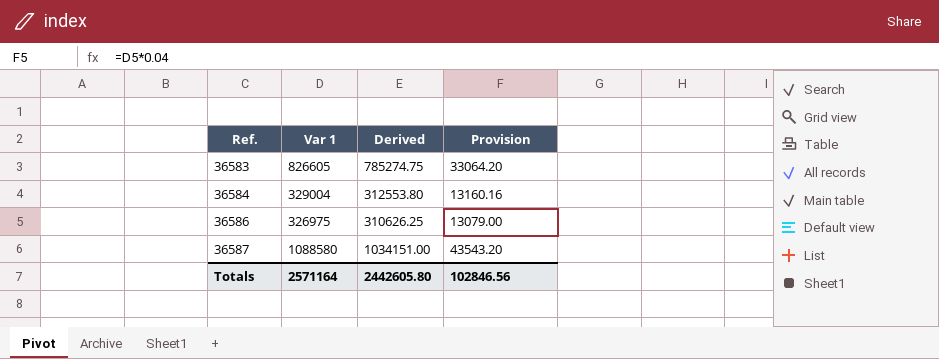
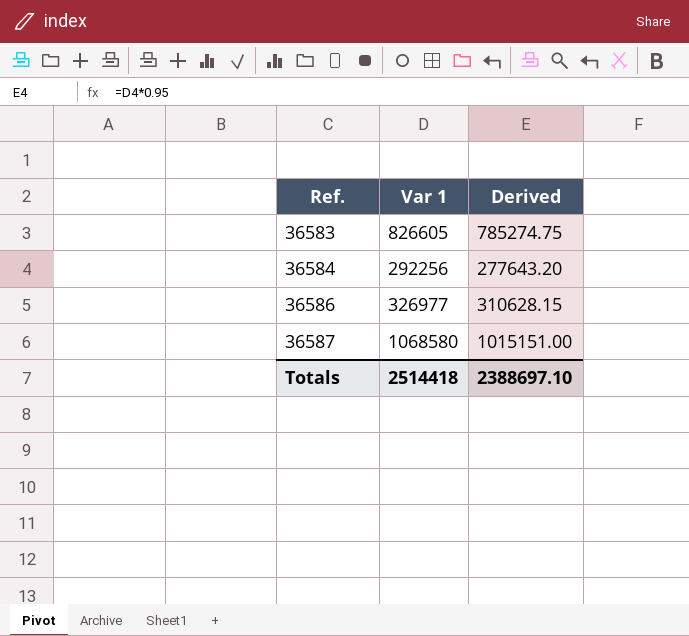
column Provision | formula: [Var 1] * 0.04 -> none
36584 | Var 1: 329004 -> 292256
36584 | Derived: 312553.80 -> 277643.20
36586 | Var 1: 326975 -> 326977
36586 | Derived: 310626.25 -> 310628.15
36587 | Var 1: 1088580 -> 1068580
36587 | Derived: 1034151.00 -> 1015151.00
Totals | Var 1: 2571164 -> 2514418
Totals | Derived: 2442605.80 -> 2388697.10

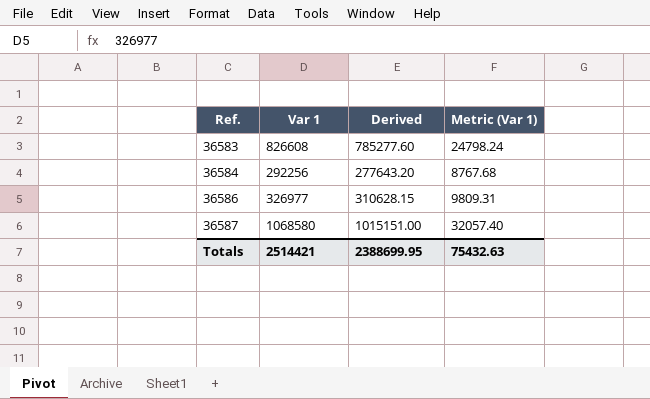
column Metric (Var 1) | formula: none -> [Var 1] * 0.03
36583 | Var 1: 826605 -> 826608
36583 | Derived: 785274.75 -> 785277.60
Totals | Var 1: 2514418 -> 2514421
Totals | Derived: 2388697.10 -> 2388699.95

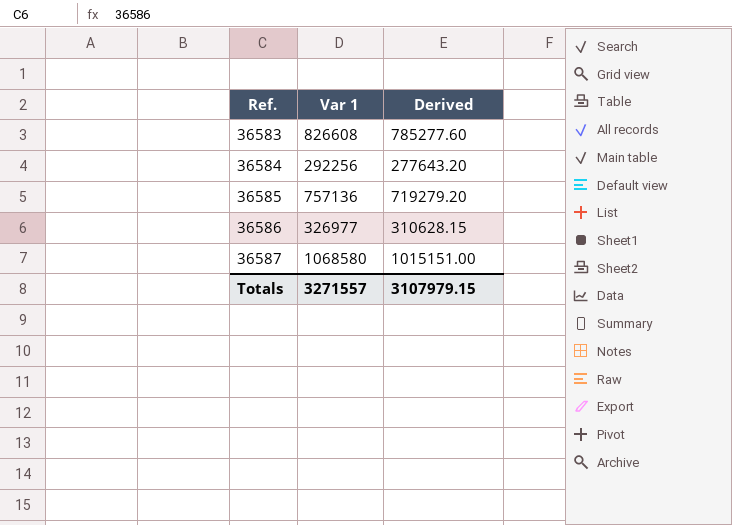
column Metric (Var 1) | formula: [Var 1] * 0.03 -> none
row 36585: none -> 757136 | 719279.20
Totals | Var 1: 2514421 -> 3271557
Totals | Derived: 2388699.95 -> 3107979.15

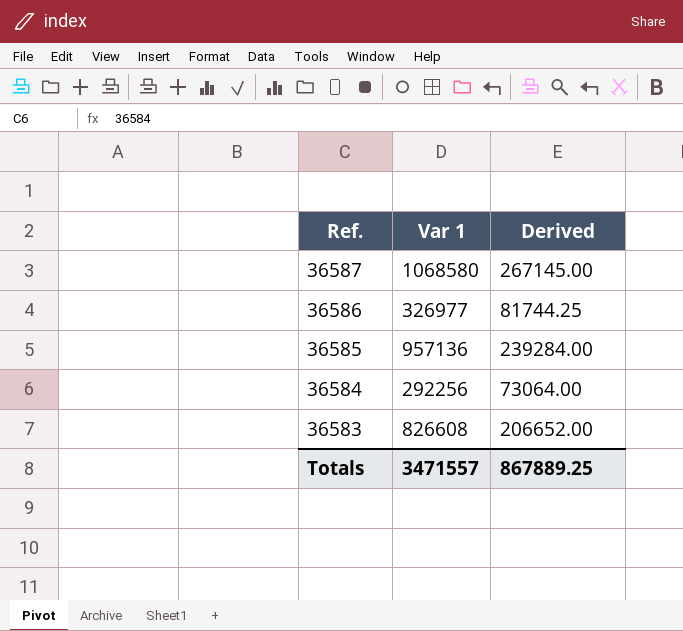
row order: Ref. ascending -> Ref. descending
column Derived | formula: [Var 1] * 0.95 -> [Var 1] * 0.25
36585 | Var 1: 757136 -> 957136
Totals | Var 1: 3271557 -> 3471557
Totals | Derived: 3107979.15 -> 867889.25

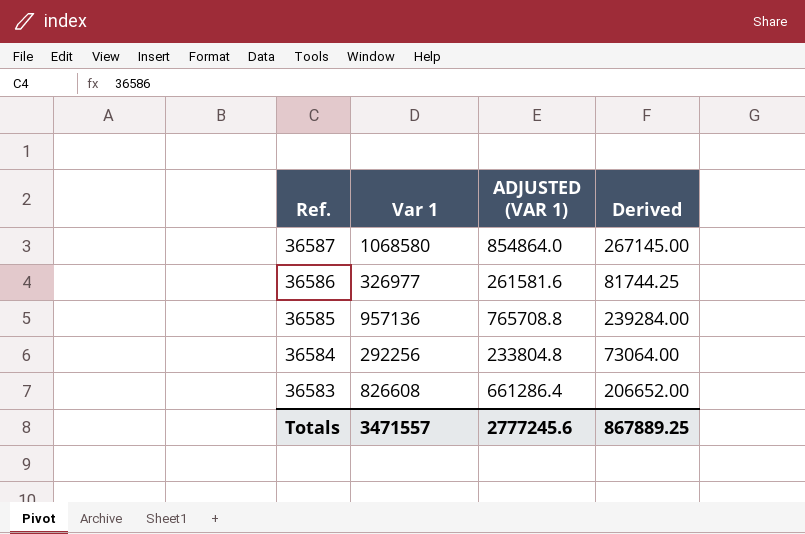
column ADJUSTED (VAR 1) | formula: none -> [Var 1] * 0.8

